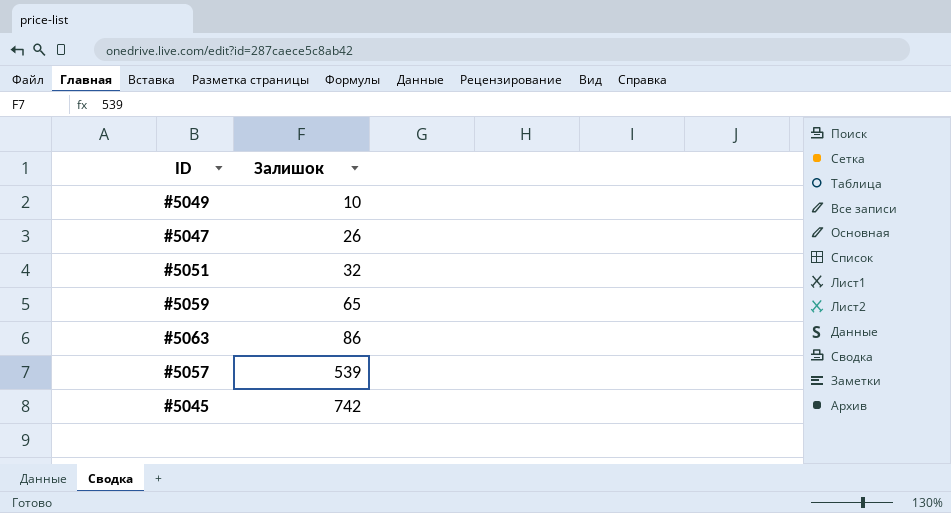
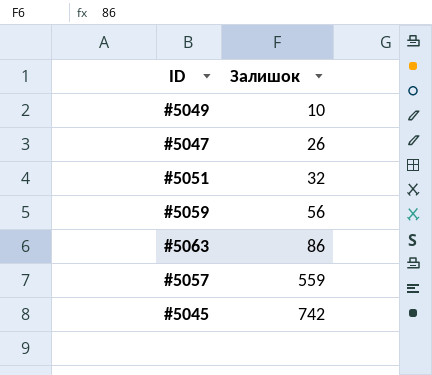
#5059 | Залишок: 65 -> 56
#5057 | Залишок: 539 -> 559

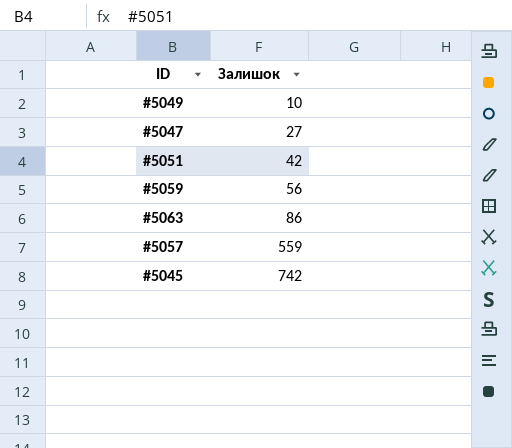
#5047 | Залишок: 26 -> 27
#5051 | Залишок: 32 -> 42

